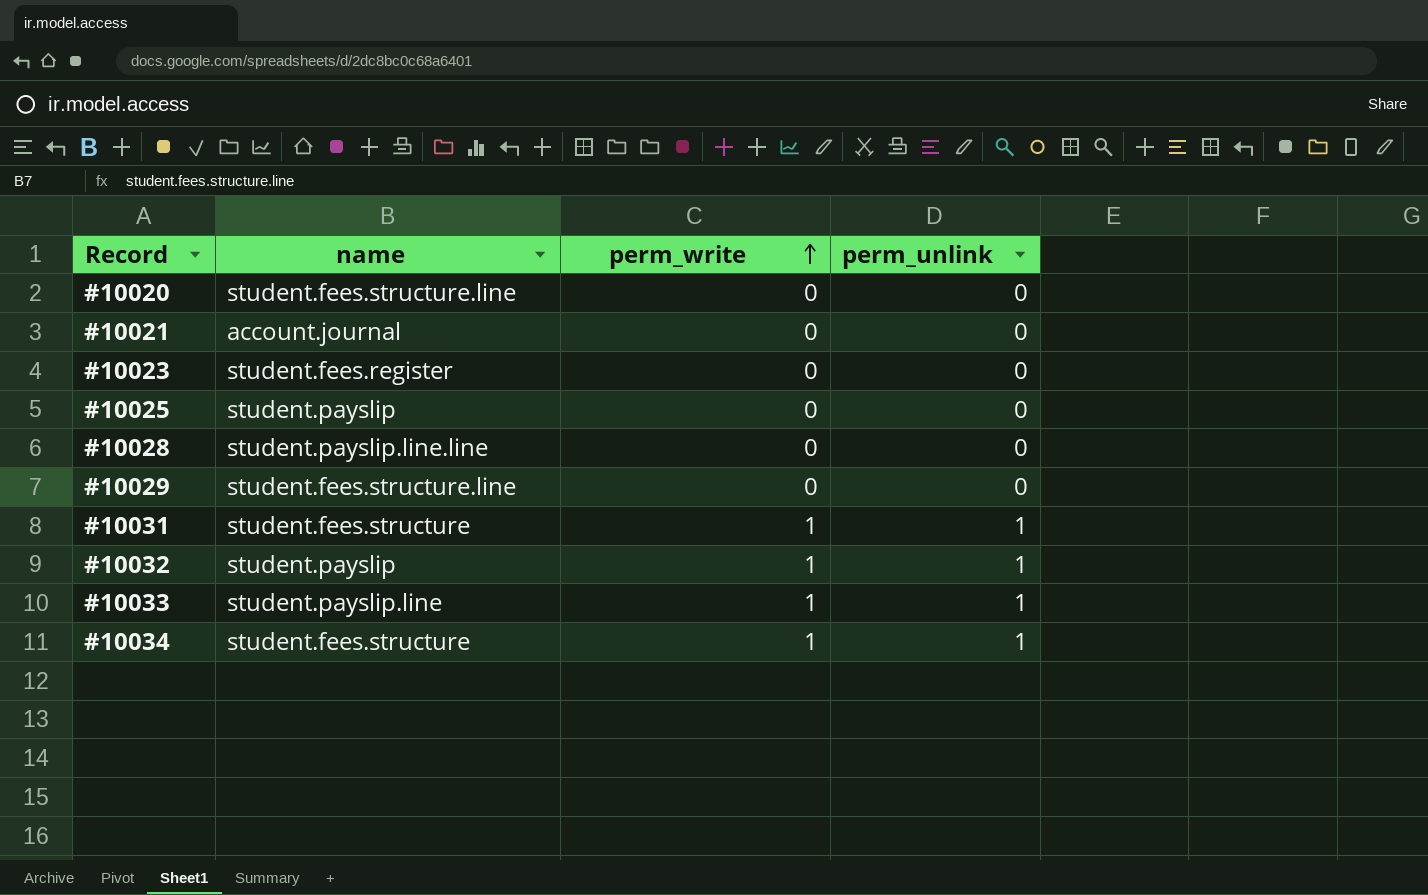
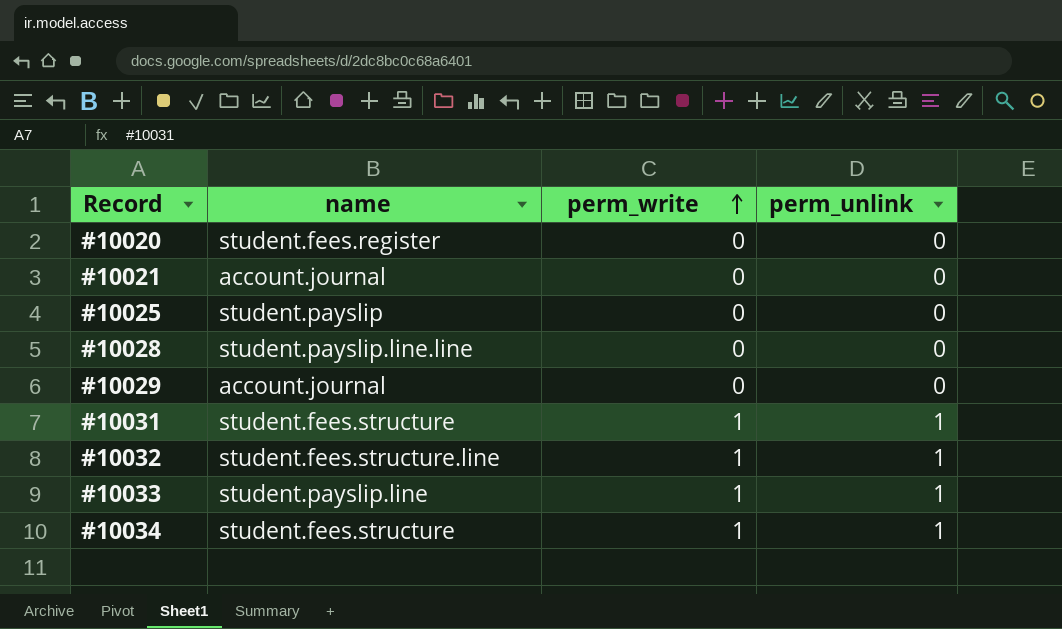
row #10023: student.fees.register | 0 | 0 -> none
#10020 | name: student.fees.structure.line -> student.fees.register
#10029 | name: student.fees.structure.line -> account.journal
#10032 | name: student.payslip -> student.fees.structure.line

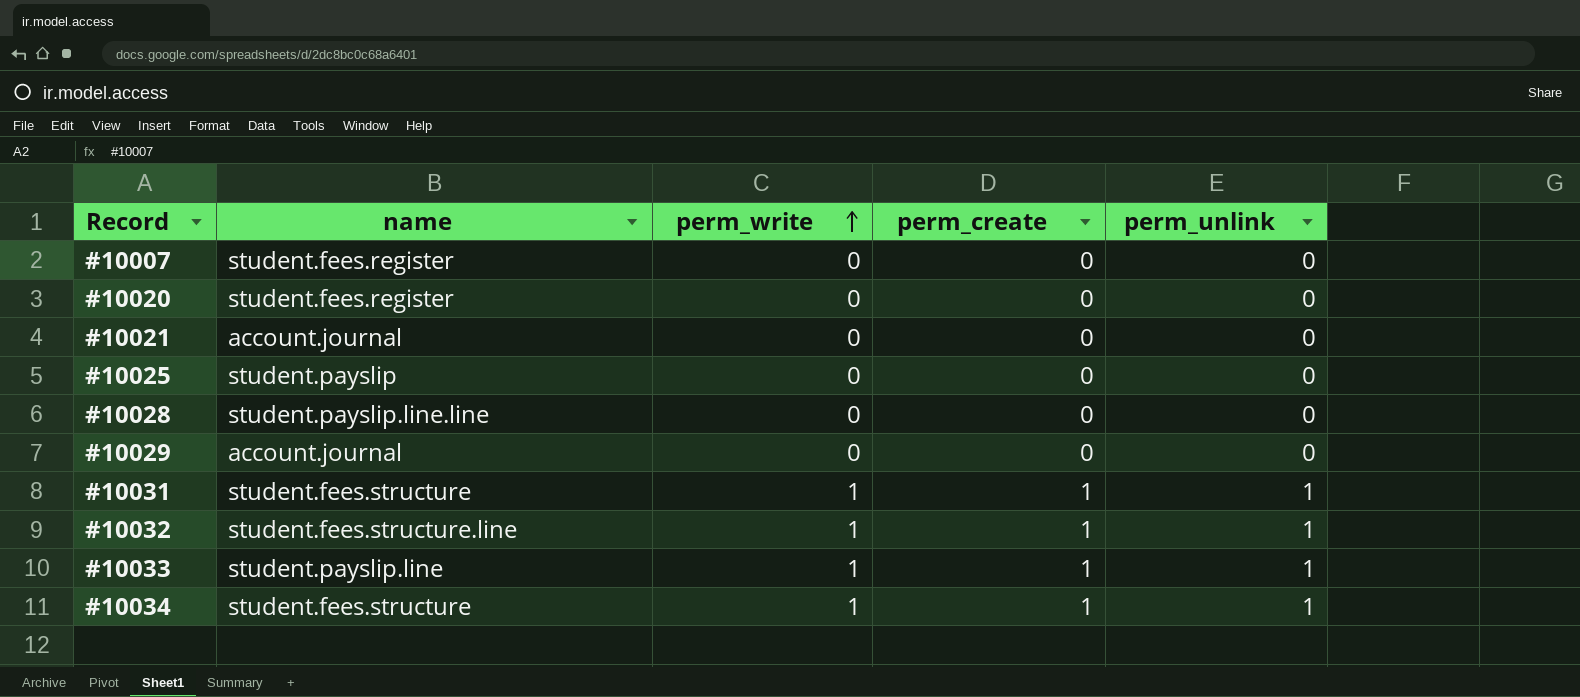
column perm_create | position: none -> 4
row #10007: none -> student.fees.register | 0 | 0 | 0

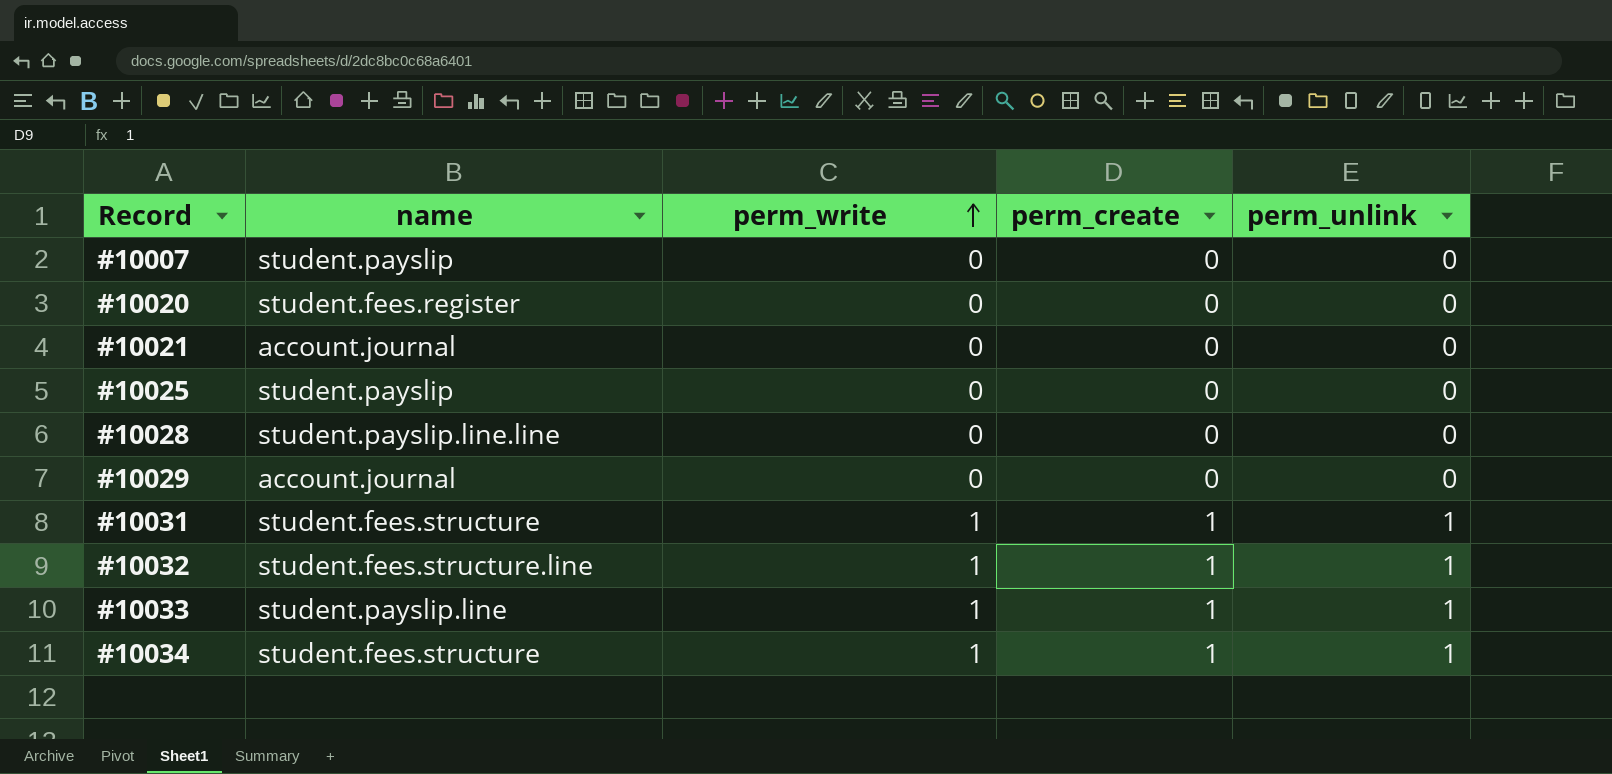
#10007 | name: student.fees.register -> student.payslip

